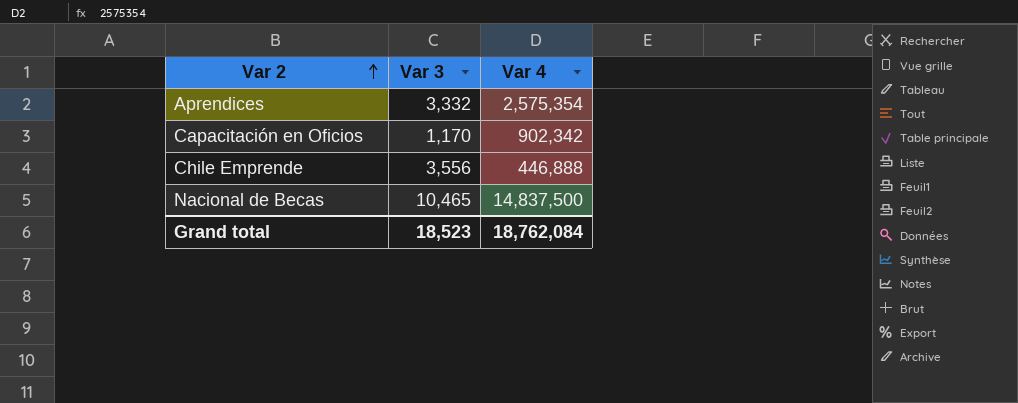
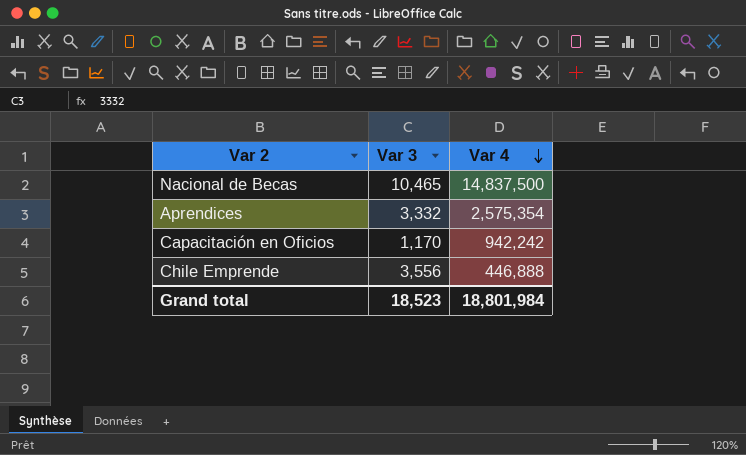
row order: Var 2 ascending -> Var 4 descending
Capacitación en Oficios | Var 4: 902,342 -> 942,242
Grand total | Var 4: 18,762,084 -> 18,801,984

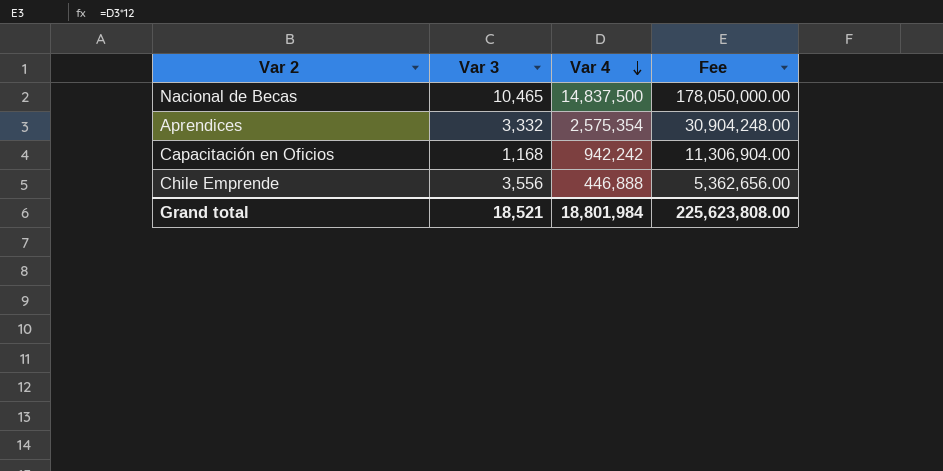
column Fee | formula: none -> [Var 4] * 12
Capacitación en Oficios | Var 3: 1,170 -> 1,168
Grand total | Var 3: 18,523 -> 18,521

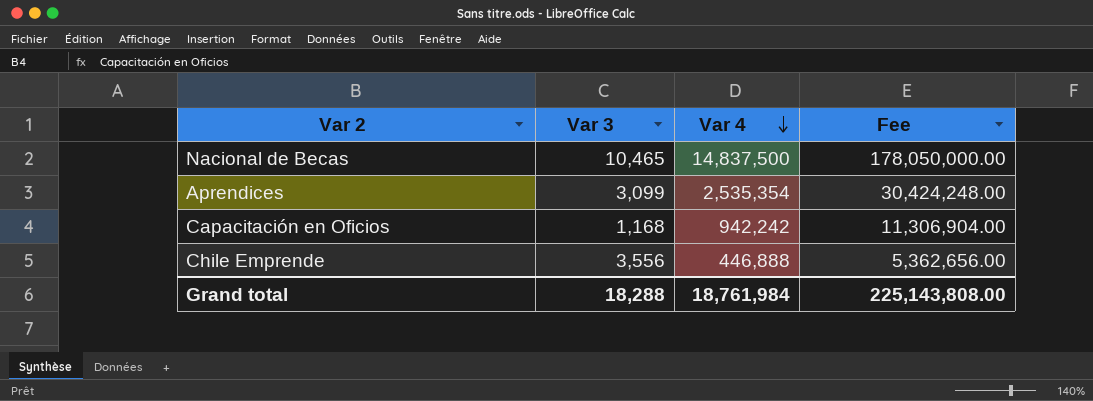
Aprendices | Var 3: 3,332 -> 3,099
Aprendices | Var 4: 2,575,354 -> 2,535,354
Aprendices | Fee: 30,904,248.00 -> 30,424,248.00
Grand total | Var 3: 18,521 -> 18,288
Grand total | Var 4: 18,801,984 -> 18,761,984
Grand total | Fee: 225,623,808.00 -> 225,143,808.00

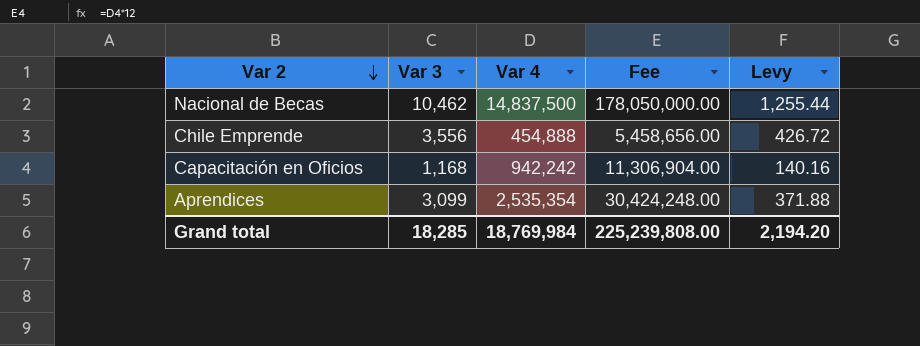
row order: Var 4 descending -> Var 2 descending
column Levy | formula: none -> [Var 3] * 0.12
Nacional de Becas | Var 3: 10,465 -> 10,462
Chile Emprende | Var 4: 446,888 -> 454,888
Chile Emprende | Fee: 5,362,656.00 -> 5,458,656.00
Grand total | Var 3: 18,288 -> 18,285
Grand total | Var 4: 18,761,984 -> 18,769,984
Grand total | Fee: 225,143,808.00 -> 225,239,808.00

